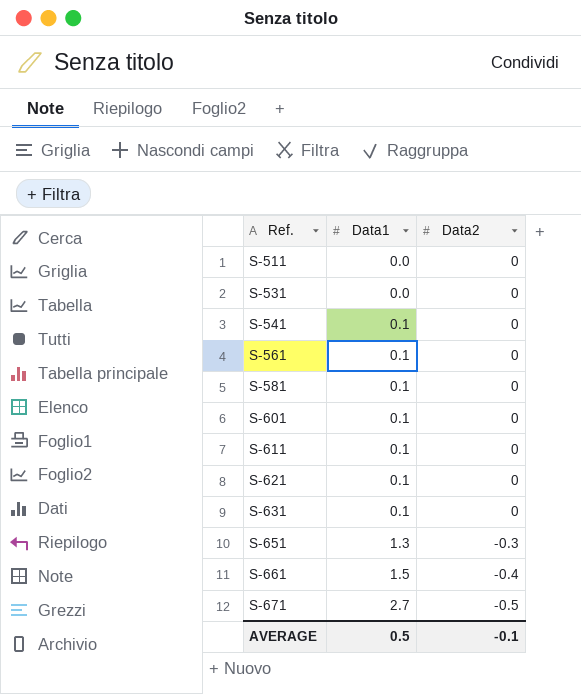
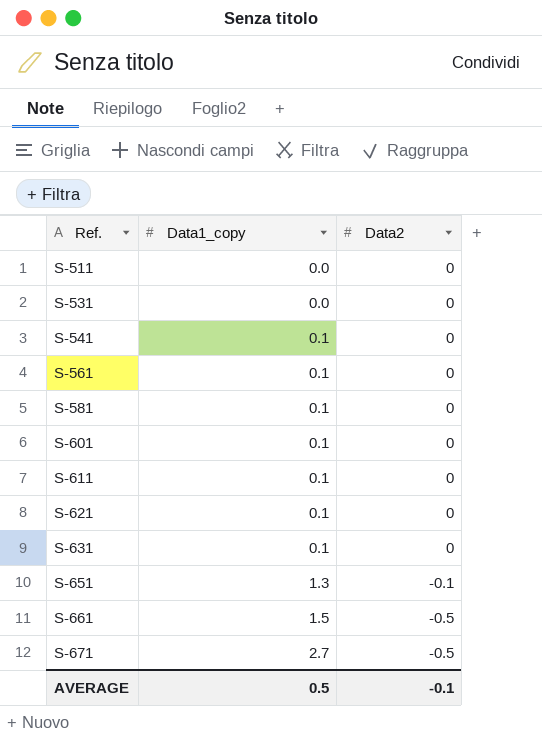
column name: Data1 -> Data1_copy
S-651 | Data2: -0.3 -> -0.1
S-661 | Data2: -0.4 -> -0.5

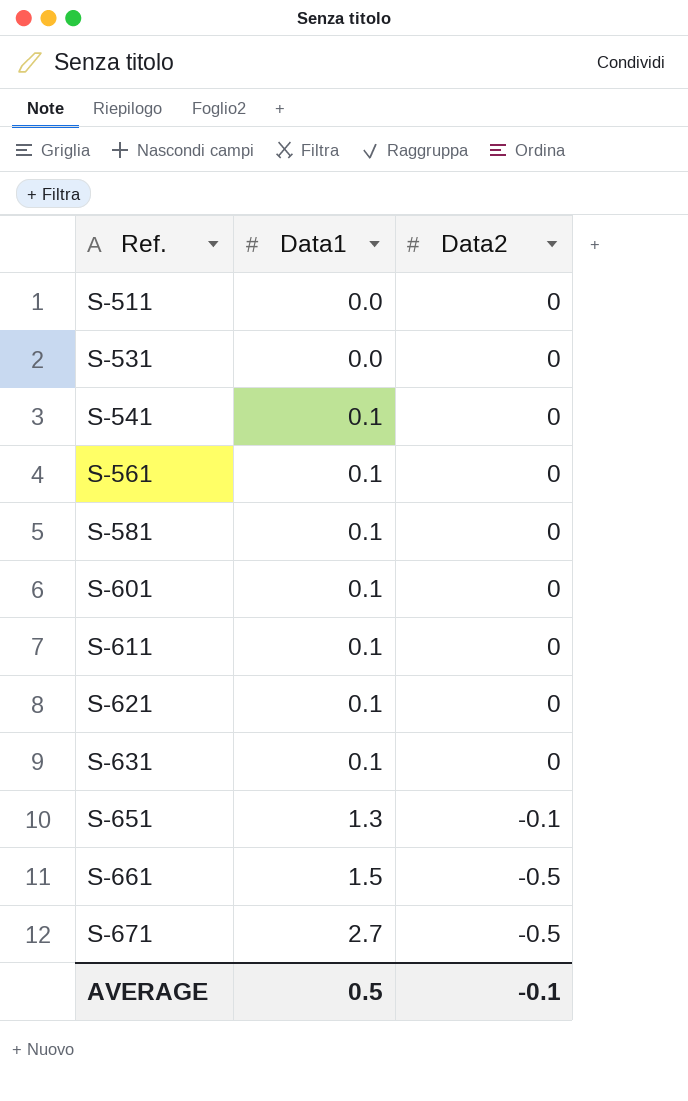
column name: Data1_copy -> Data1

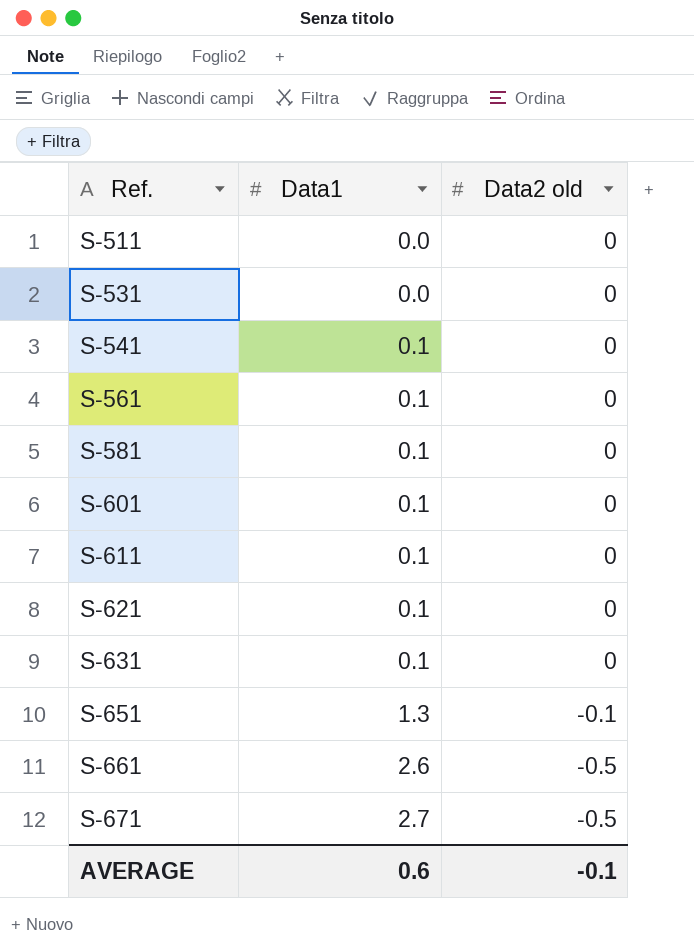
column name: Data2 -> Data2 old
S-661 | Data1: 1.5 -> 2.6
AVERAGE | Data1: 0.5 -> 0.6

